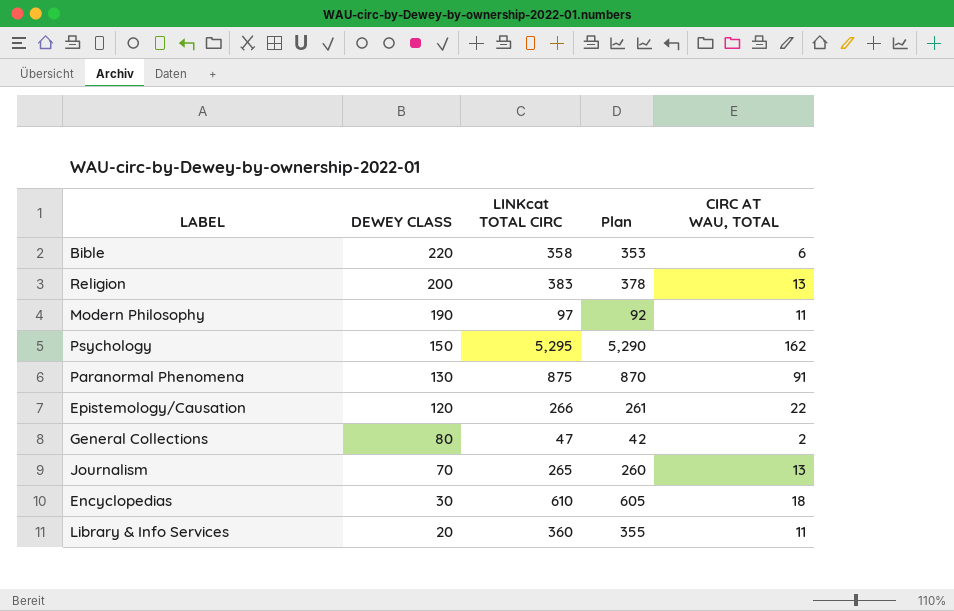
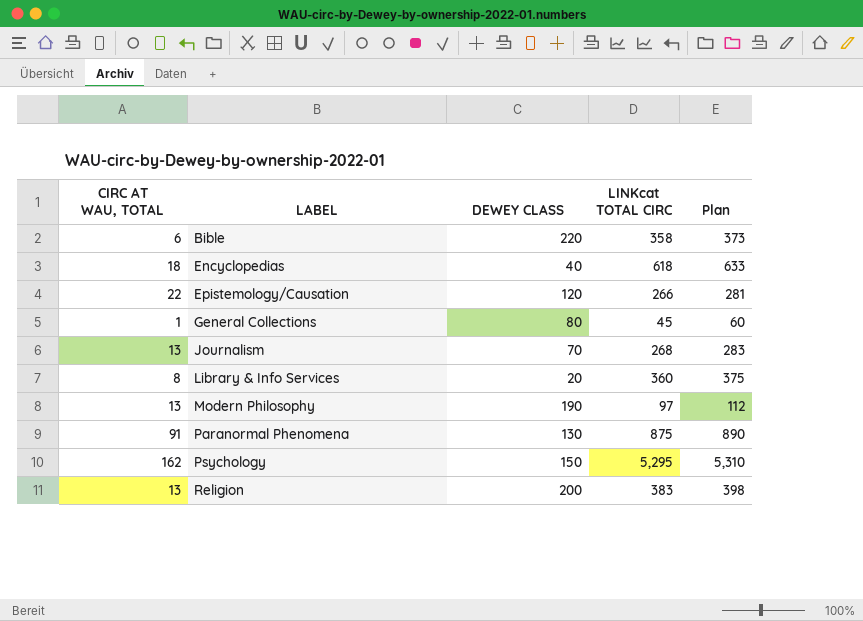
row order: DEWEY CLASS descending -> LABEL ascending
column CIRC AT WAU, TOTAL | position: 5 -> 1
column Plan | formula: [LINKcat TOTAL CIRC] - 5 -> [LINKcat TOTAL CIRC] + 15
Encyclopedias | DEWEY CLASS: 30 -> 40
Encyclopedias | LINKcat TOTAL CIRC: 610 -> 618
General Collections | CIRC AT WAU, TOTAL: 2 -> 1
General Collections | LINKcat TOTAL CIRC: 47 -> 45
Journalism | LINKcat TOTAL CIRC: 265 -> 268
Library & Info Services | CIRC AT WAU, TOTAL: 11 -> 8
Modern Philosophy | CIRC AT WAU, TOTAL: 11 -> 13

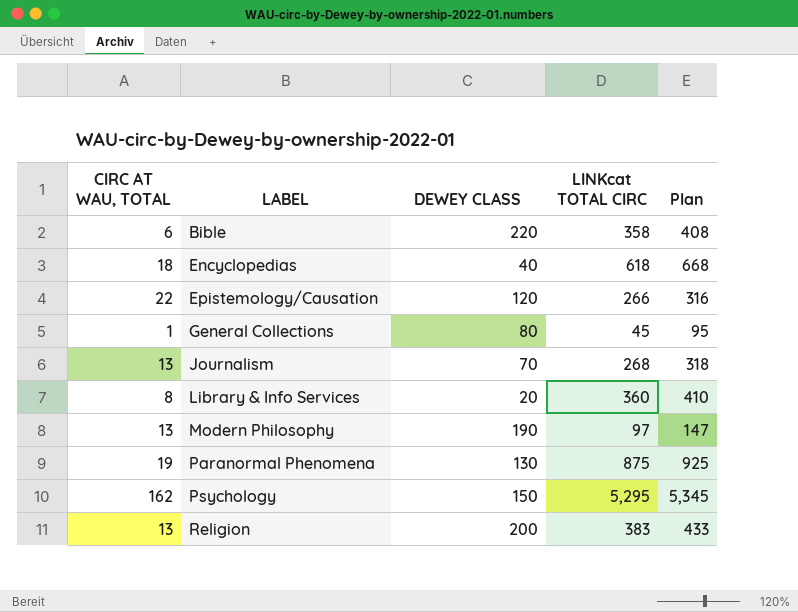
column Plan | formula: [LINKcat TOTAL CIRC] + 15 -> [LINKcat TOTAL CIRC] + 50
Paranormal Phenomena | CIRC AT WAU, TOTAL: 91 -> 19

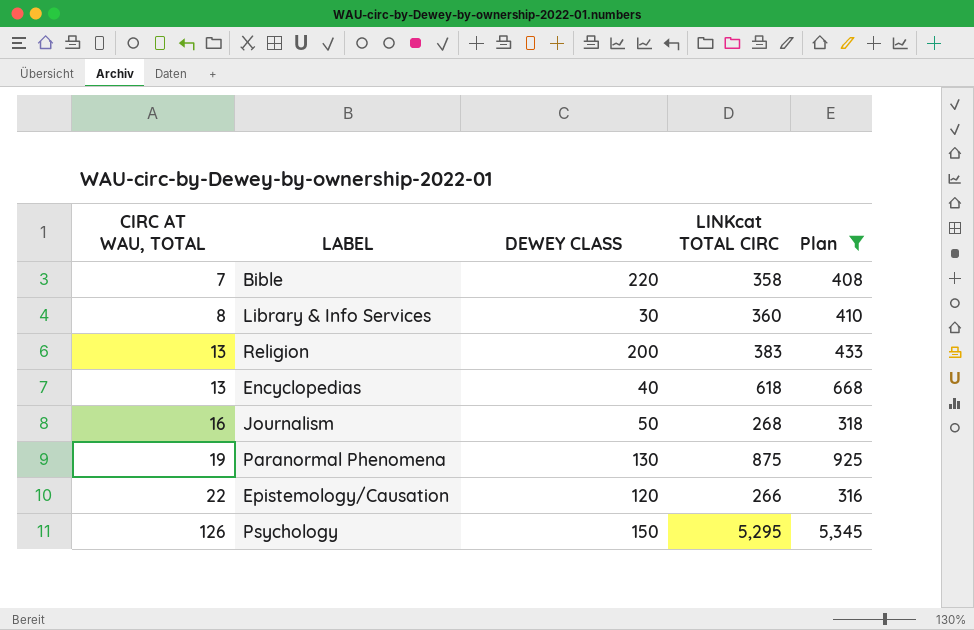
filter: none -> Plan >= 316
row order: LABEL ascending -> CIRC AT WAU, TOTAL ascending
Bible | CIRC AT WAU, TOTAL: 6 -> 7
Library & Info Services | DEWEY CLASS: 20 -> 30
Encyclopedias | CIRC AT WAU, TOTAL: 18 -> 13
Journalism | CIRC AT WAU, TOTAL: 13 -> 16
Journalism | DEWEY CLASS: 70 -> 50
Psychology | CIRC AT WAU, TOTAL: 162 -> 126

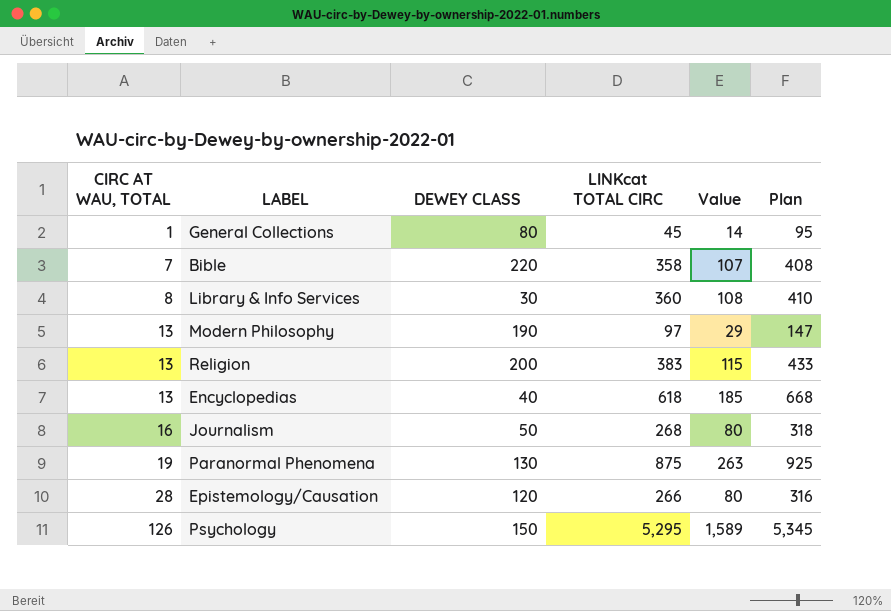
filter: Plan >= 316 -> none
column Value | formula: none -> [LINKcat TOTAL CIRC] * 0.3
Epistemology/Causation | CIRC AT WAU, TOTAL: 22 -> 28

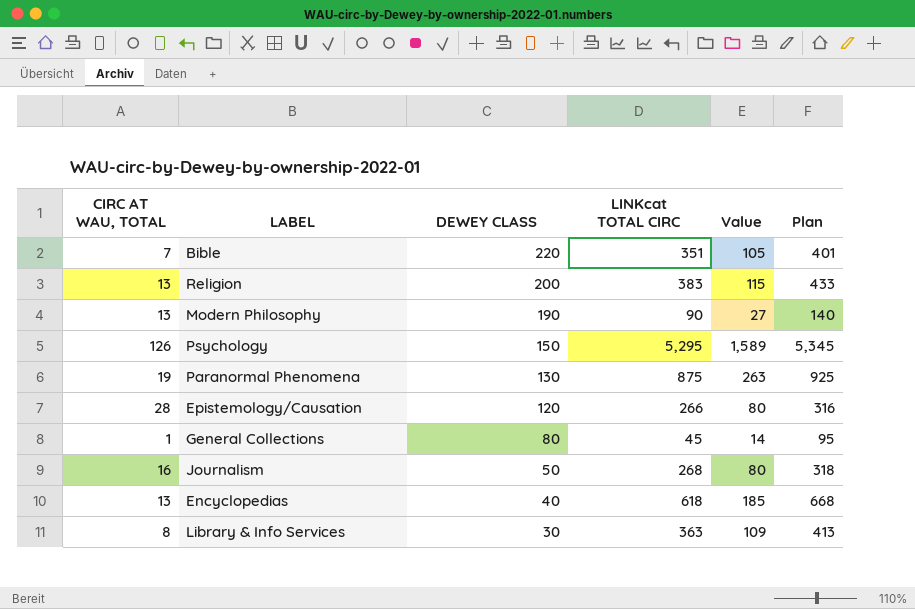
row order: CIRC AT WAU, TOTAL ascending -> DEWEY CLASS descending
Bible | LINKcat TOTAL CIRC: 358 -> 351
Bible | Value: 107 -> 105
Bible | Plan: 408 -> 401
Modern Philosophy | LINKcat TOTAL CIRC: 97 -> 90
Modern Philosophy | Value: 29 -> 27
Modern Philosophy | Plan: 147 -> 140
Library & Info Services | LINKcat TOTAL CIRC: 360 -> 363
Library & Info Services | Value: 108 -> 109
Library & Info Services | Plan: 410 -> 413

